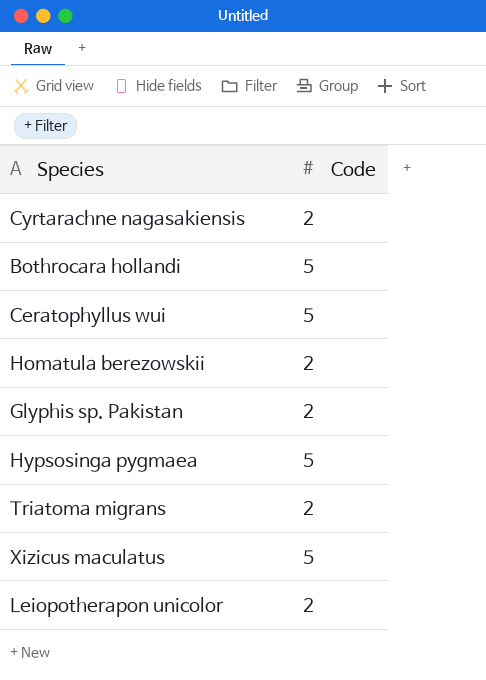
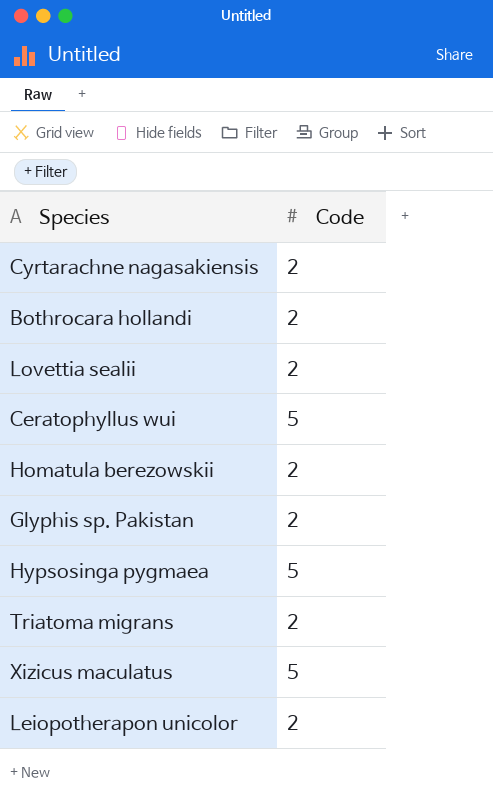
Bothrocara hollandi | Code: 5 -> 2
row Lovettia sealii: none -> 2

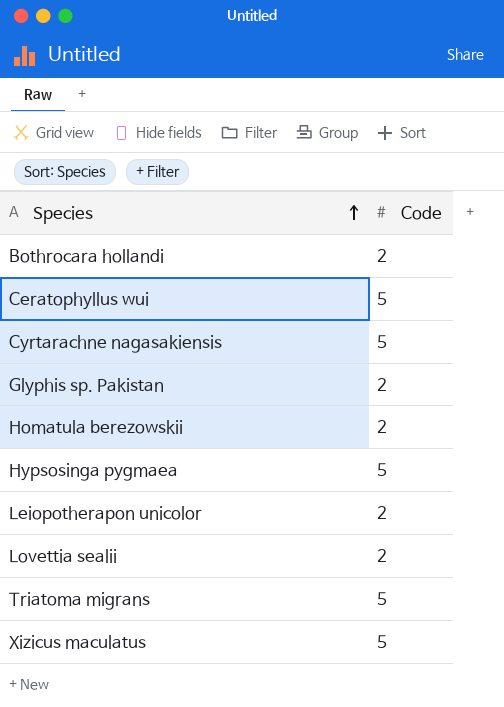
row order: none -> Species ascending
Cyrtarachne nagasakiensis | Code: 2 -> 5
Triatoma migrans | Code: 2 -> 5

